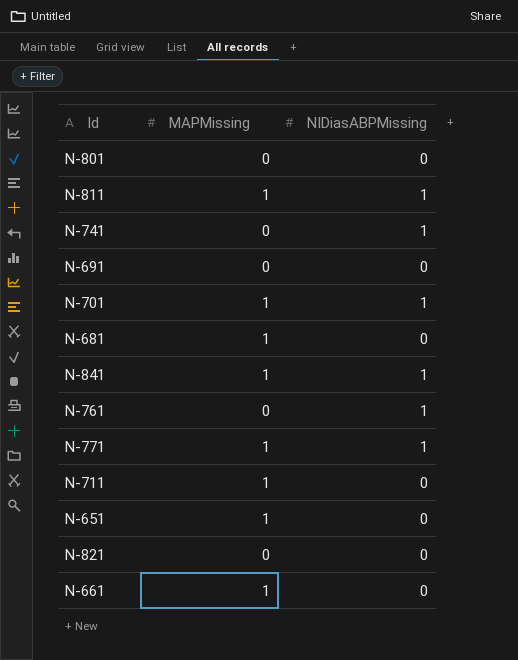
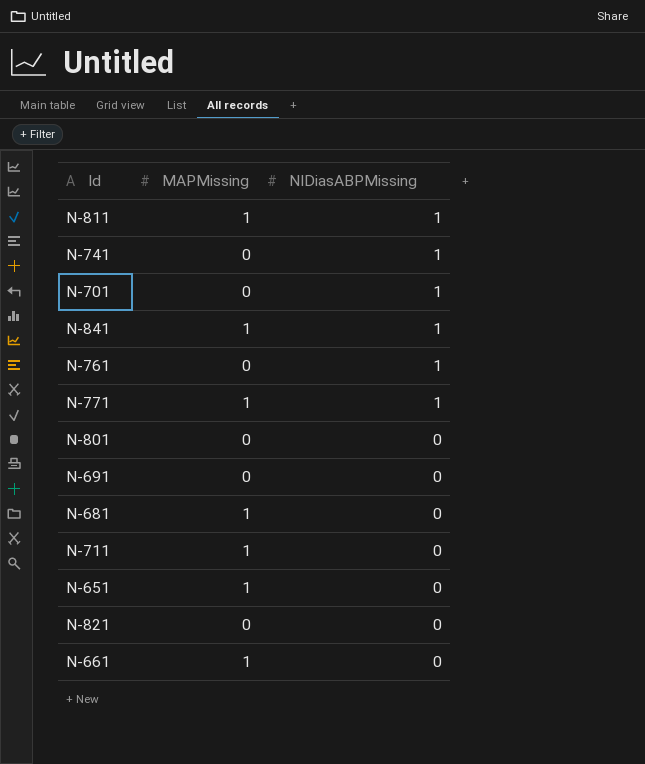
row order: none -> NIDiasABPMissing descending
N-701 | MAPMissing: 1 -> 0

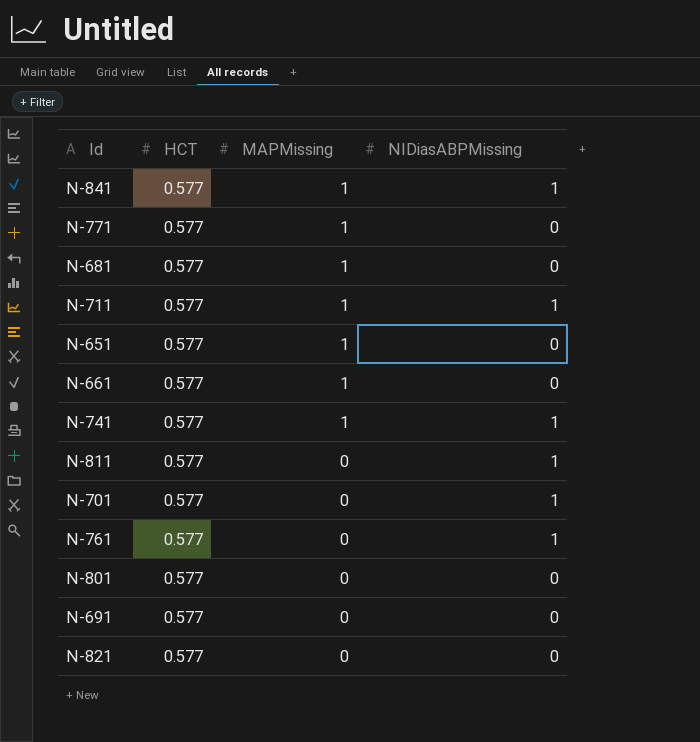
row order: NIDiasABPMissing descending -> MAPMissing descending
column HCT | position: none -> 2
N-771 | NIDiasABPMissing: 1 -> 0
N-711 | NIDiasABPMissing: 0 -> 1
N-741 | MAPMissing: 0 -> 1
N-811 | MAPMissing: 1 -> 0

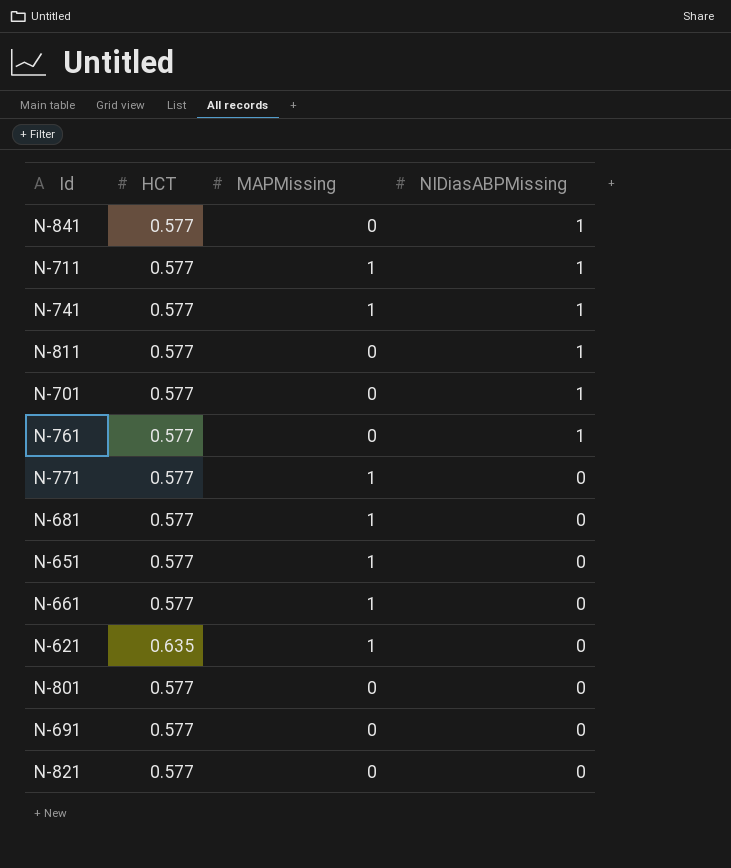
row order: MAPMissing descending -> NIDiasABPMissing descending
N-841 | MAPMissing: 1 -> 0
row N-621: none -> 0.635 | 1 | 0

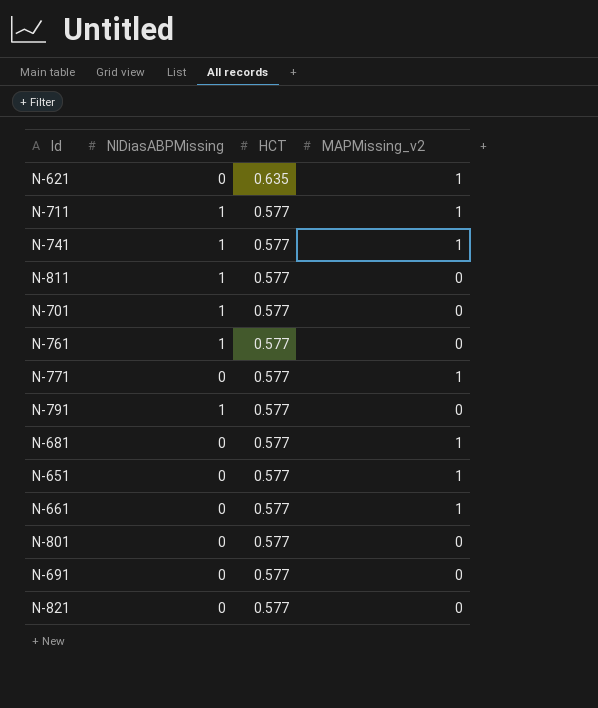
row order: NIDiasABPMissing descending -> HCT descending
column NIDiasABPMissing | position: 4 -> 2
column name: MAPMissing -> MAPMissing_v2
row N-841: 0.577 | 0 | 1 -> none
row N-791: none -> 1 | 0.577 | 0

